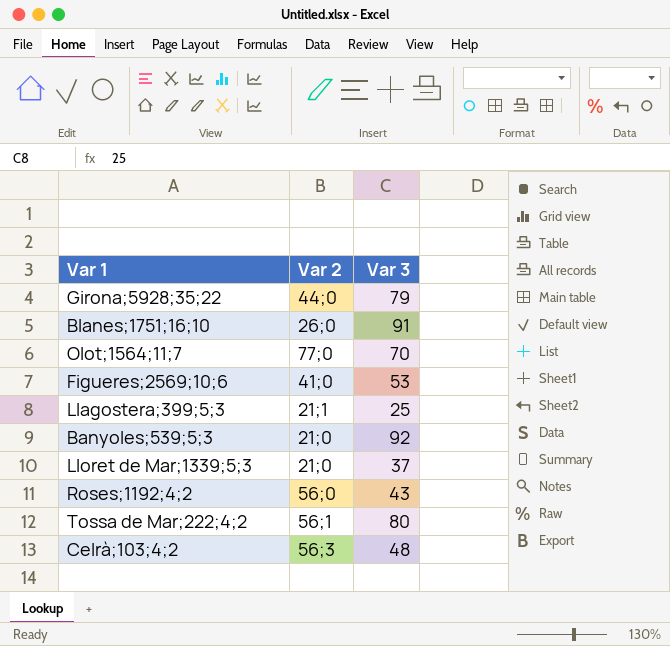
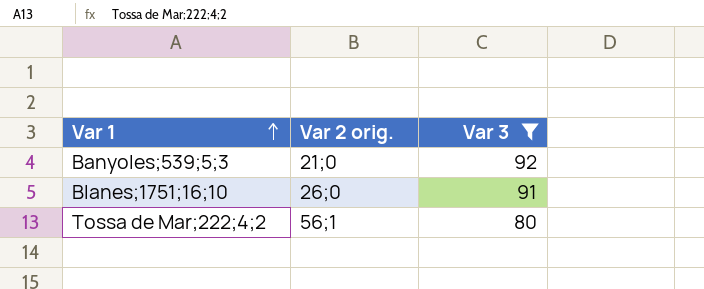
filter: none -> Var 3 >= 80
row order: none -> Var 1 ascending
column name: Var 2 -> Var 2 orig.

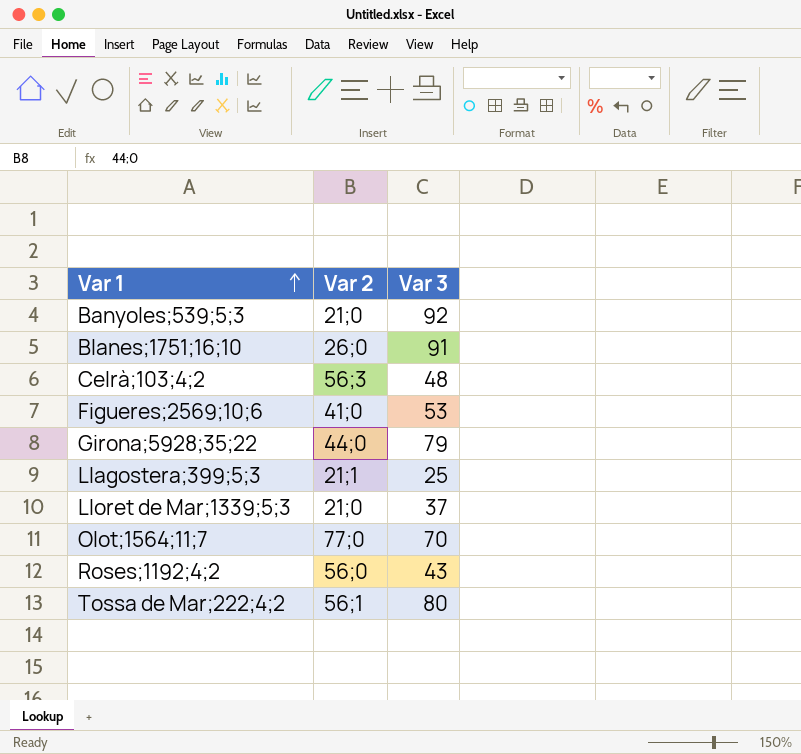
filter: Var 3 >= 80 -> none
column name: Var 2 orig. -> Var 2

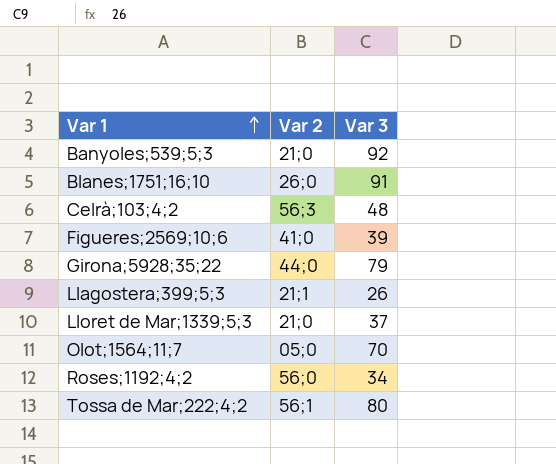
Figueres;2569;10;6 | Var 3: 53 -> 39
Llagostera;399;5;3 | Var 3: 25 -> 26
Olot;1564;11;7 | Var 2: 77;0 -> 05;0
Roses;1192;4;2 | Var 3: 43 -> 34

